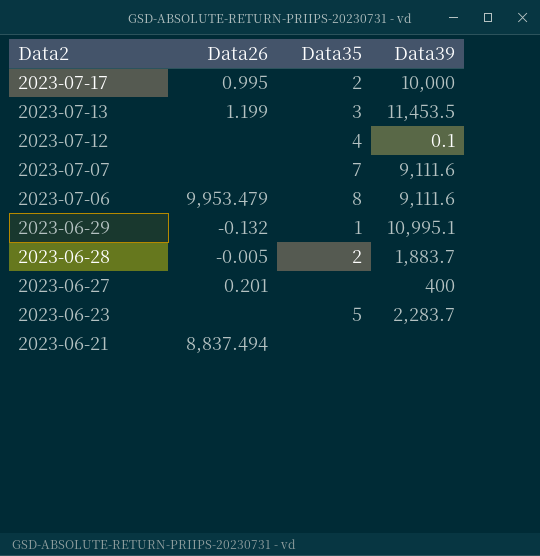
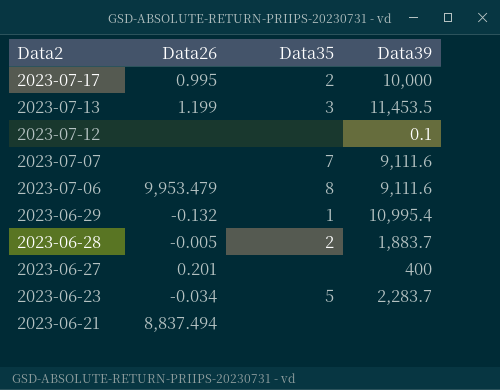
2023-07-12 | Data35: 4 -> none
2023-06-29 | Data39: 10,995.1 -> 10,995.4
2023-06-23 | Data26: none -> -0.034

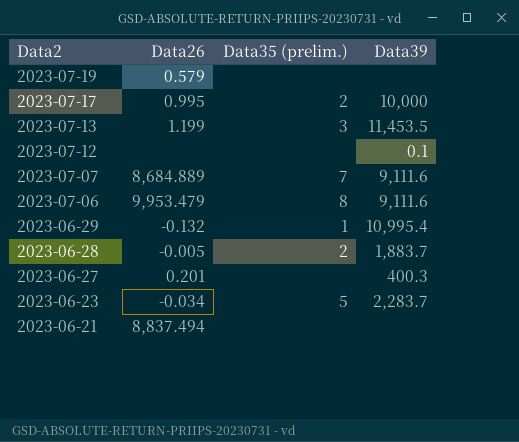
column name: Data35 -> Data35 (prelim.)
row 2023-07-19: none -> 0.579 | none | none
2023-07-07 | Data26: none -> 8,684.889
2023-06-27 | Data39: 400 -> 400.3

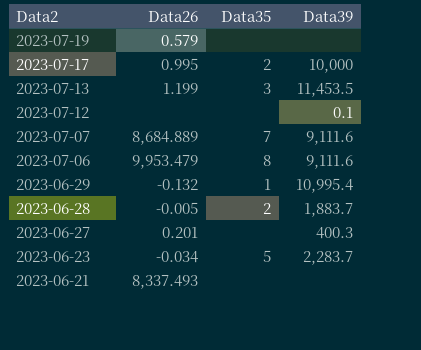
column name: Data35 (prelim.) -> Data35
2023-06-21 | Data26: 8,837.494 -> 8,337.493

